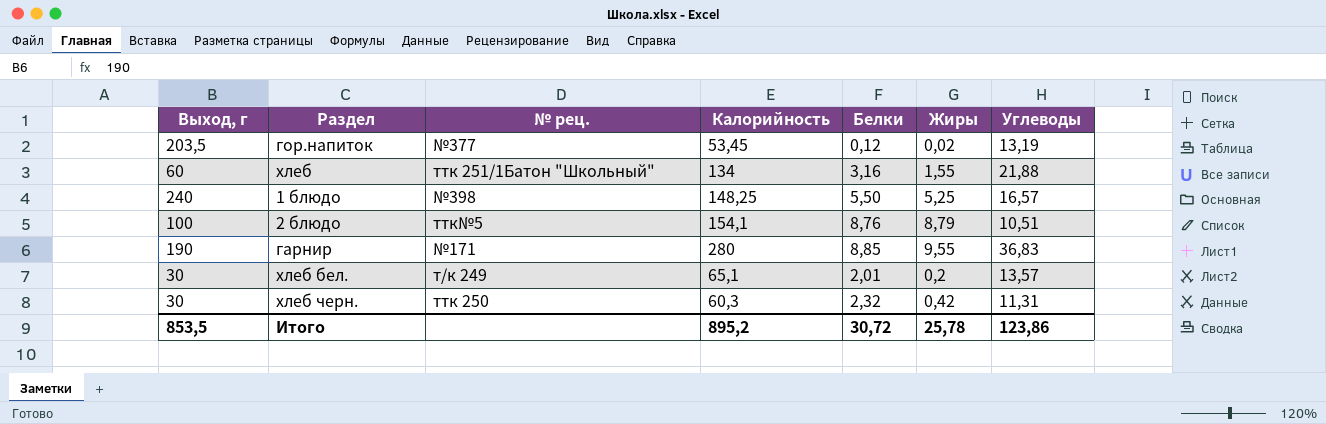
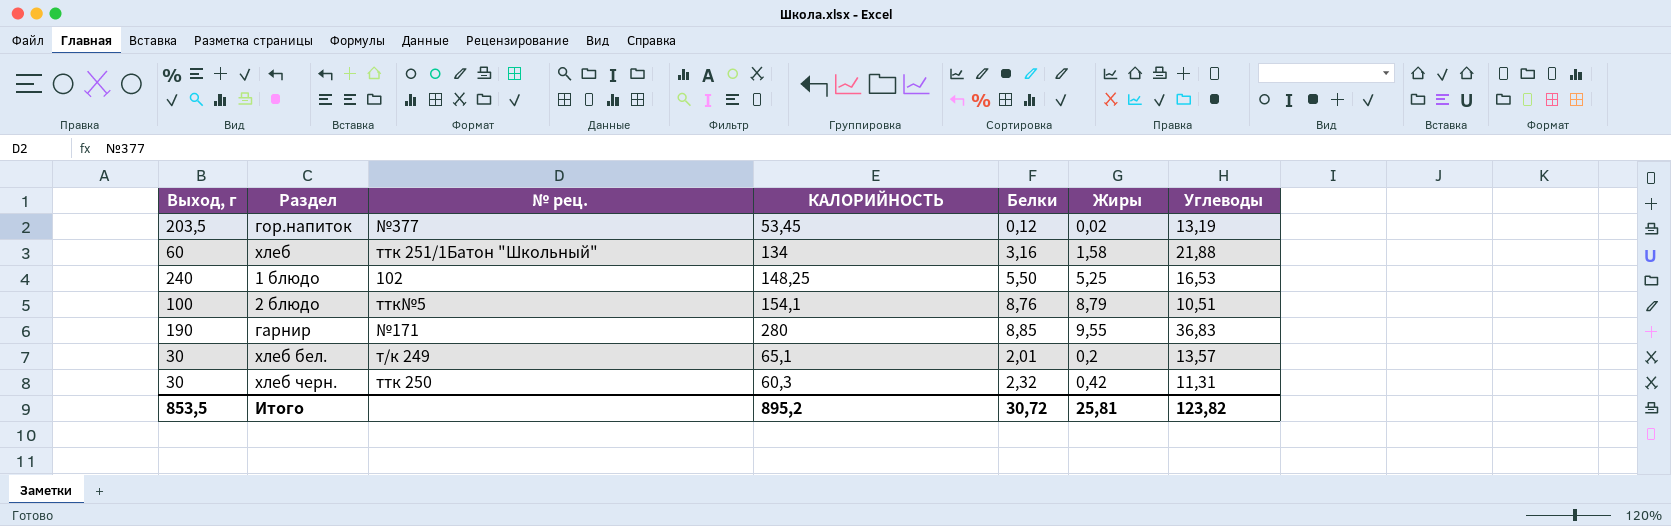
column name: Калорийность -> КАЛОРИЙНОСТЬ
хлеб | Жиры: 1,55 -> 1,58
1 блюдо | № рец.: №398 -> 102
1 блюдо | Углеводы: 16,57 -> 16,53
Итого | Жиры: 25,78 -> 25,81
Итого | Углеводы: 123,86 -> 123,82

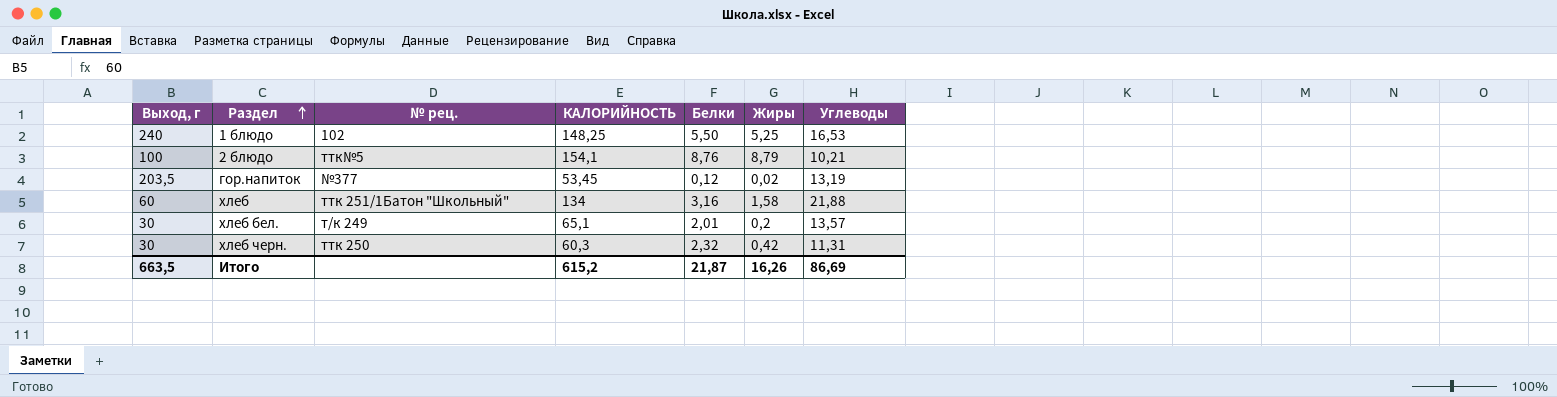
row order: none -> Раздел ascending
row гарнир: 190 | №171 | 280 | 8,85 | 9,55 | 36,83 -> none
2 блюдо | Углеводы: 10,51 -> 10,21
Итого | Выход, г: 853,5 -> 663,5
Итого | КАЛОРИЙНОСТЬ: 895,2 -> 615,2
Итого | Белки: 30,72 -> 21,87
Итого | Жиры: 25,81 -> 16,26
Итого | Углеводы: 123,82 -> 86,69

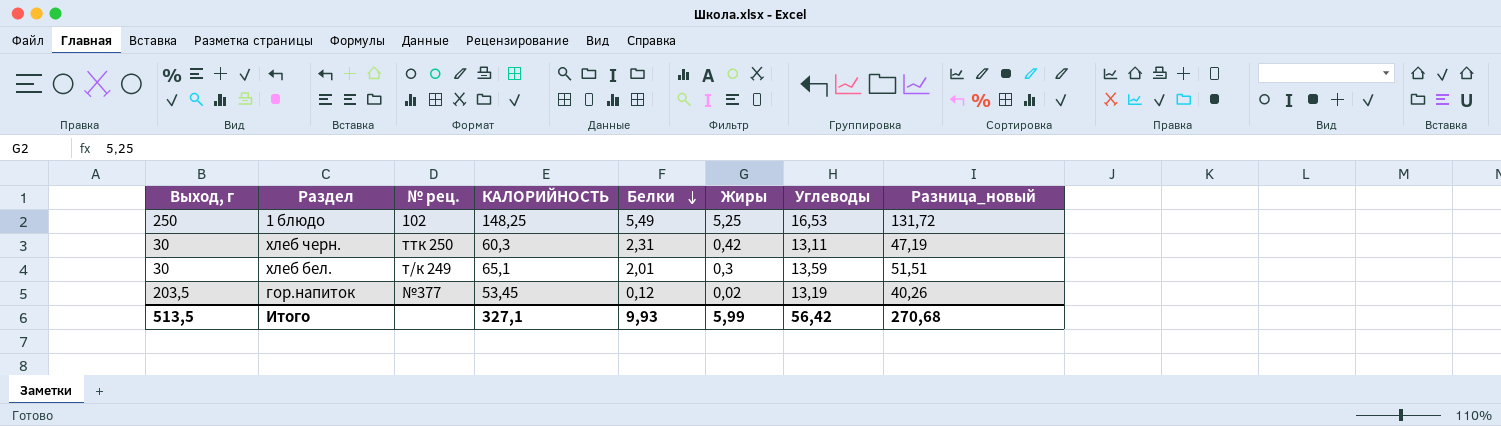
row order: Раздел ascending -> Белки descending
column Разница_новый | formula: none -> [КАЛОРИЙНОСТЬ] - [Углеводы]
row 2 блюдо: 100 | ттк№5 | 154,1 | 8,76 | 8,79 | 10,21 -> none
row хлеб: 60 | ттк 251/1Батон "Школьный" | 134 | 3,16 | 1,58 | 21,88 -> none
1 блюдо | Выход, г: 240 -> 250
1 блюдо | Белки: 5,50 -> 5,49
хлеб черн. | Белки: 2,32 -> 2,31
хлеб черн. | Углеводы: 11,31 -> 13,11
хлеб бел. | Жиры: 0,2 -> 0,3
хлеб бел. | Углеводы: 13,57 -> 13,59
Итого | Выход, г: 663,5 -> 513,5
Итого | КАЛОРИЙНОСТЬ: 615,2 -> 327,1
Итого | Белки: 21,87 -> 9,93
Итого | Жиры: 16,26 -> 5,99
Итого | Углеводы: 86,69 -> 56,42

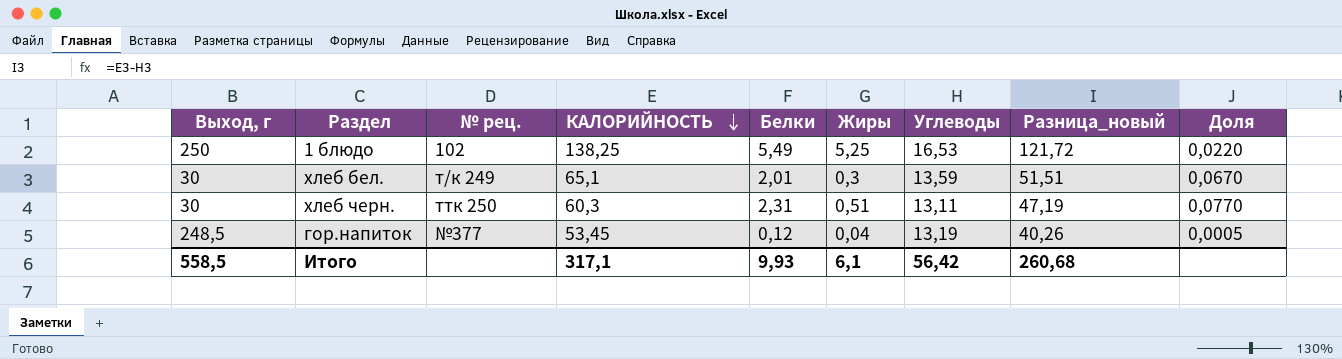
row order: Белки descending -> КАЛОРИЙНОСТЬ descending
column Доля | formula: none -> [Белки] / [Выход, г]
1 блюдо | КАЛОРИЙНОСТЬ: 148,25 -> 138,25
1 блюдо | Разница_новый: 131,72 -> 121,72
хлеб черн. | Жиры: 0,42 -> 0,51
гор.напиток | Выход, г: 203,5 -> 248,5
гор.напиток | Жиры: 0,02 -> 0,04
Итого | Выход, г: 513,5 -> 558,5
Итого | КАЛОРИЙНОСТЬ: 327,1 -> 317,1
Итого | Жиры: 5,99 -> 6,1
Итого | Разница_новый: 270,68 -> 260,68

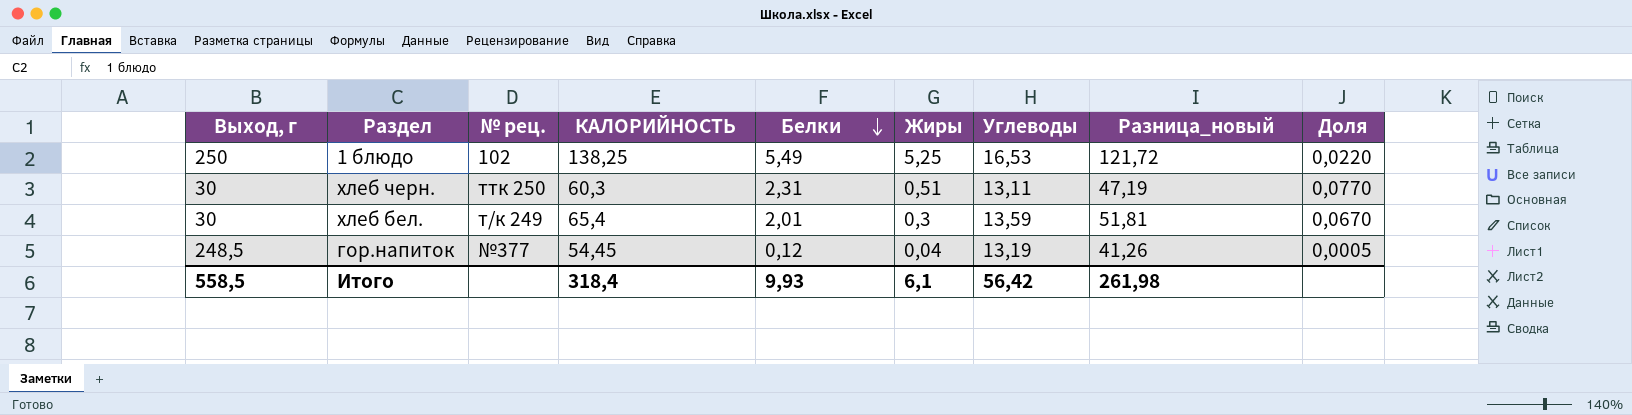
row order: КАЛОРИЙНОСТЬ descending -> Белки descending
хлеб бел. | КАЛОРИЙНОСТЬ: 65,1 -> 65,4
хлеб бел. | Разница_новый: 51,51 -> 51,81
гор.напиток | КАЛОРИЙНОСТЬ: 53,45 -> 54,45
гор.напиток | Разница_новый: 40,26 -> 41,26
Итого | КАЛОРИЙНОСТЬ: 317,1 -> 318,4
Итого | Разница_новый: 260,68 -> 261,98

